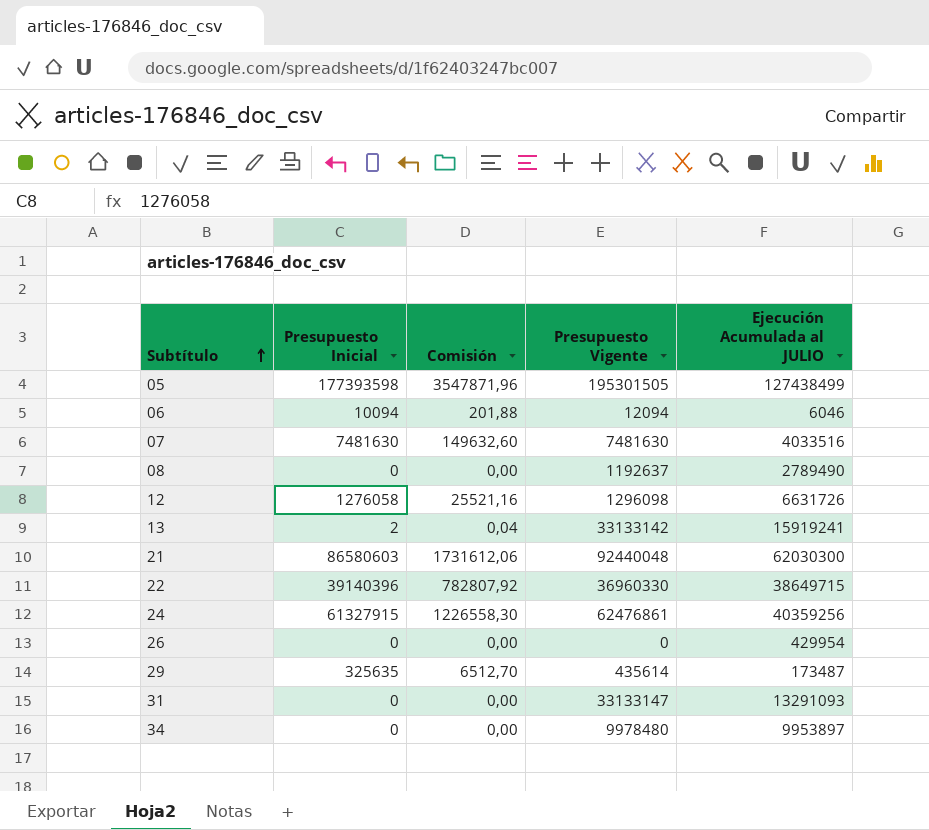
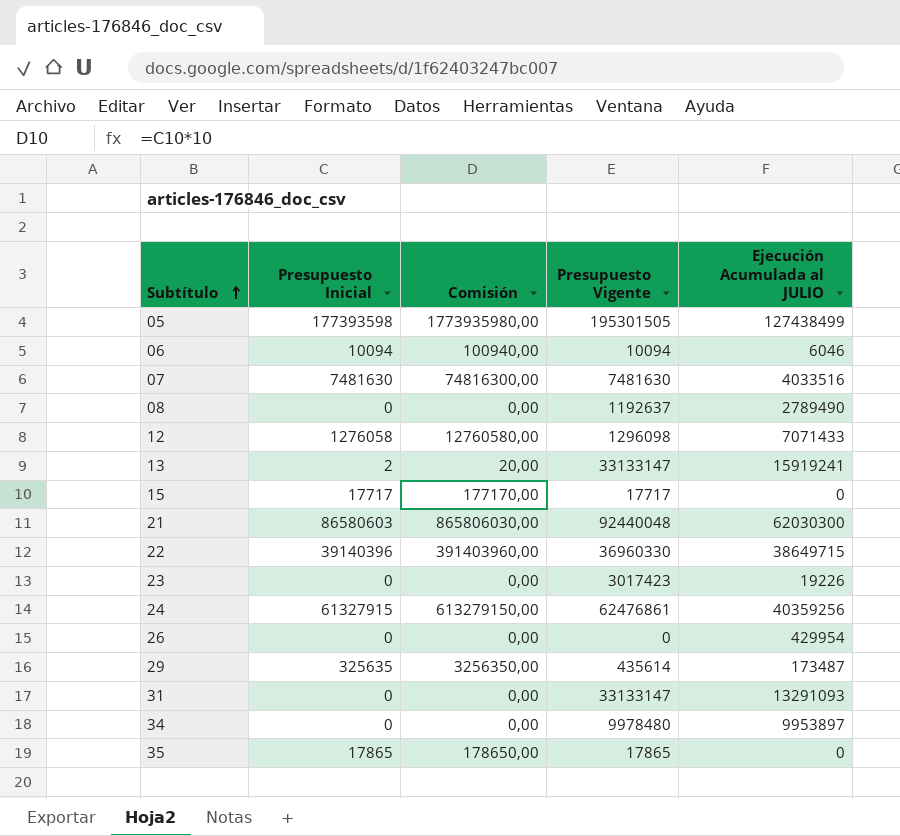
column Comisión | formula: [Presupuesto Inicial] * 0,02 -> [Presupuesto Inicial] * 10
06 | Presupuesto Vigente: 12094 -> 10094
12 | Ejecución Acumulada al JULIO: 6631726 -> 7071433
13 | Presupuesto Vigente: 33133142 -> 33133147
row 15: none -> 17717 | 177170,00 | 17717 | 0
row 23: none -> 0 | 0,00 | 3017423 | 19226
row 35: none -> 17865 | 178650,00 | 17865 | 0

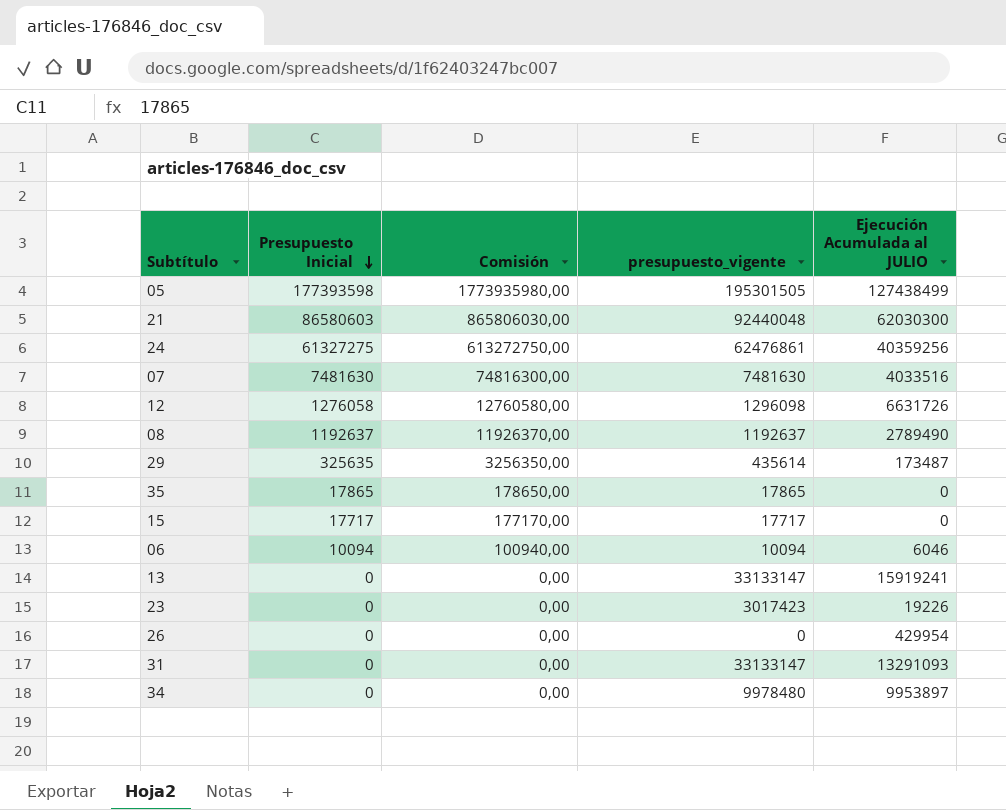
row order: Subtítulo ascending -> Presupuesto Inicial descending
column name: Presupuesto Vigente -> presupuesto_vigente
row 22: 39140396 | 391403960,00 | 36960330 | 38649715 -> none
24 | Presupuesto Inicial: 61327915 -> 61327275
24 | Comisión: 613279150,00 -> 613272750,00
12 | Ejecución Acumulada al JULIO: 7071433 -> 6631726
08 | Presupuesto Inicial: 0 -> 1192637
08 | Comisión: 0,00 -> 11926370,00
13 | Presupuesto Inicial: 2 -> 0
13 | Comisión: 20,00 -> 0,00

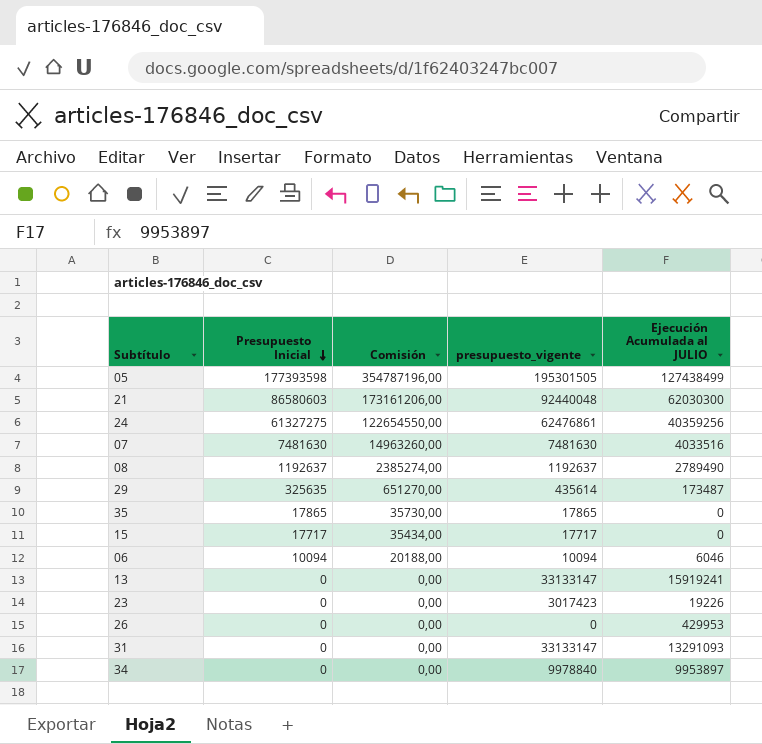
column Comisión | formula: [Presupuesto Inicial] * 10 -> [Presupuesto Inicial] * 2
row 12: 1276058 | 12760580,00 | 1296098 | 6631726 -> none
26 | Ejecución Acumulada al JULIO: 429954 -> 429953
34 | presupuesto_vigente: 9978480 -> 9978840

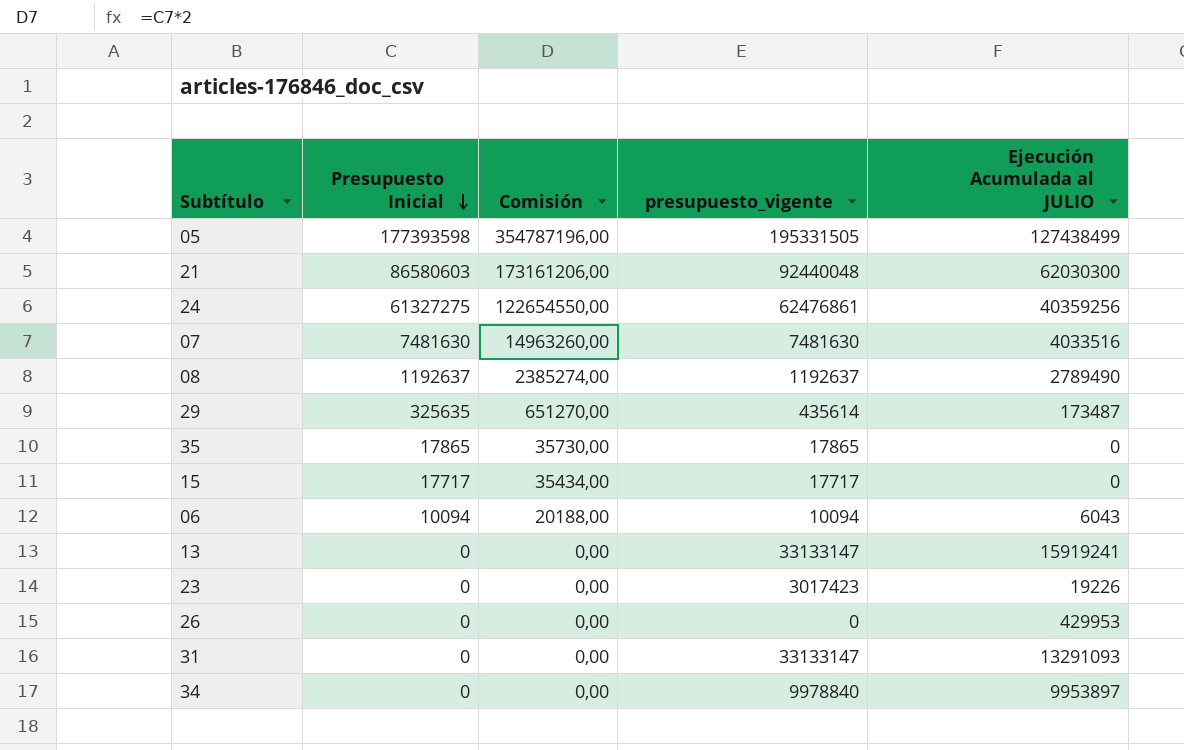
05 | presupuesto_vigente: 195301505 -> 195331505
06 | Ejecución Acumulada al JULIO: 6046 -> 6043

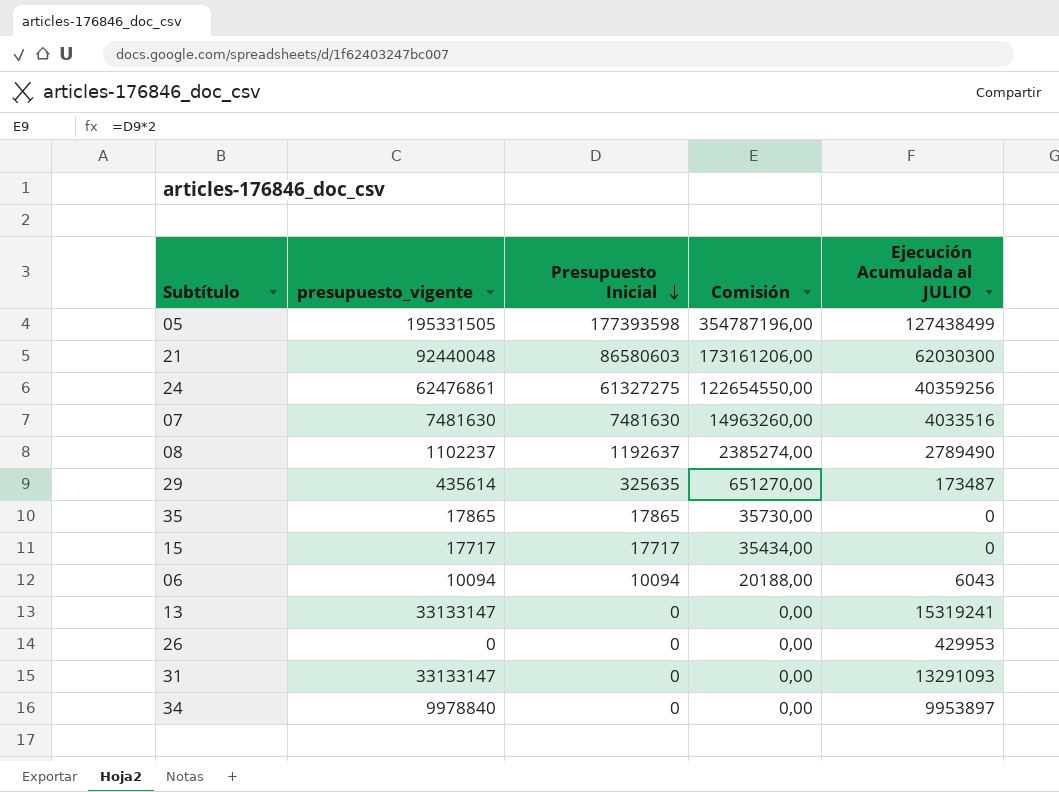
column presupuesto_vigente | position: 4 -> 2
row 23: 0 | 0,00 | 3017423 | 19226 -> none
08 | presupuesto_vigente: 1192637 -> 1102237
13 | Ejecución Acumulada al JULIO: 15919241 -> 15319241

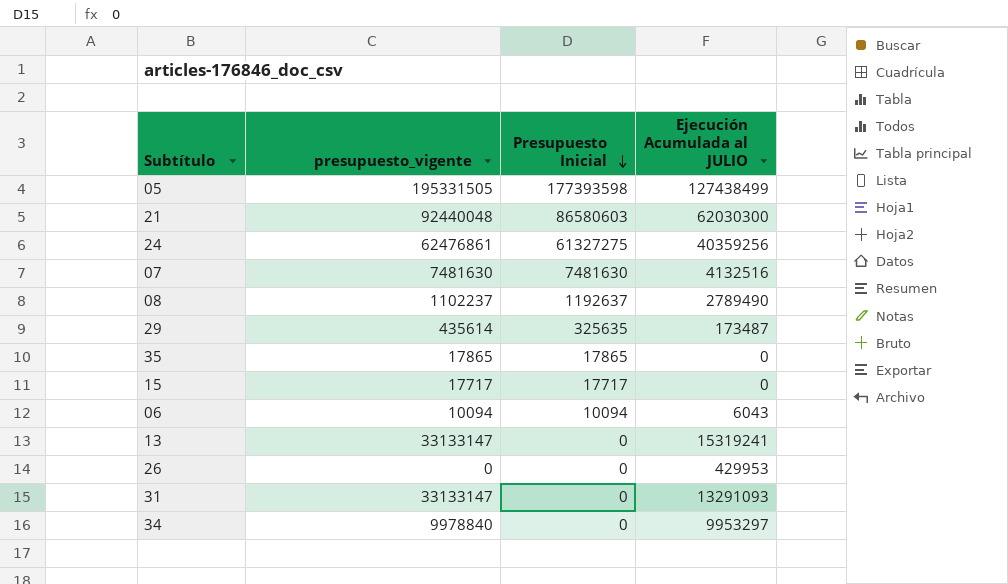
column Comisión | formula: [Presupuesto Inicial] * 2 -> none
07 | Ejecución Acumulada al JULIO: 4033516 -> 4132516
34 | Ejecución Acumulada al JULIO: 9953897 -> 9953297

